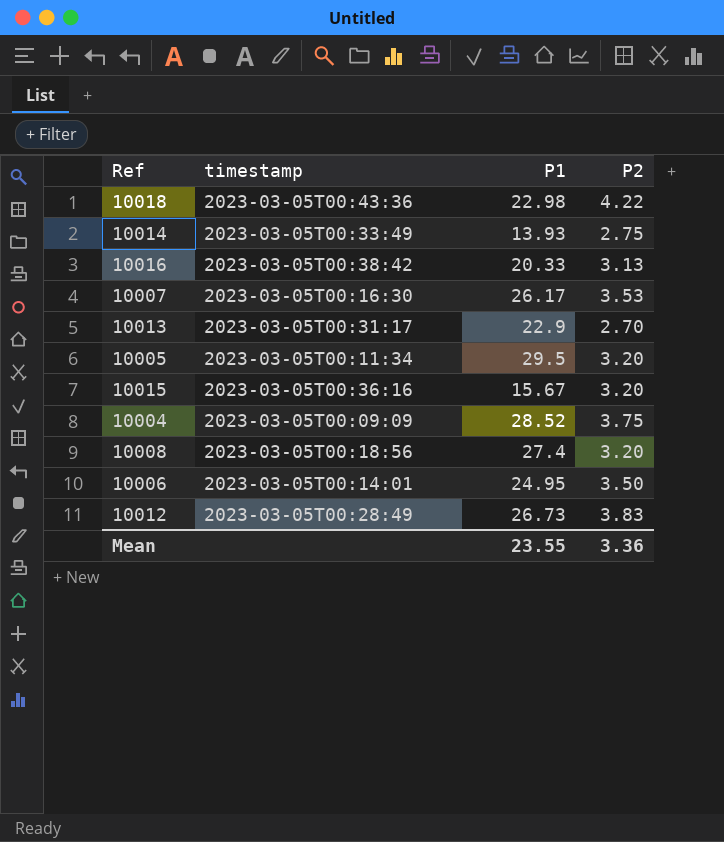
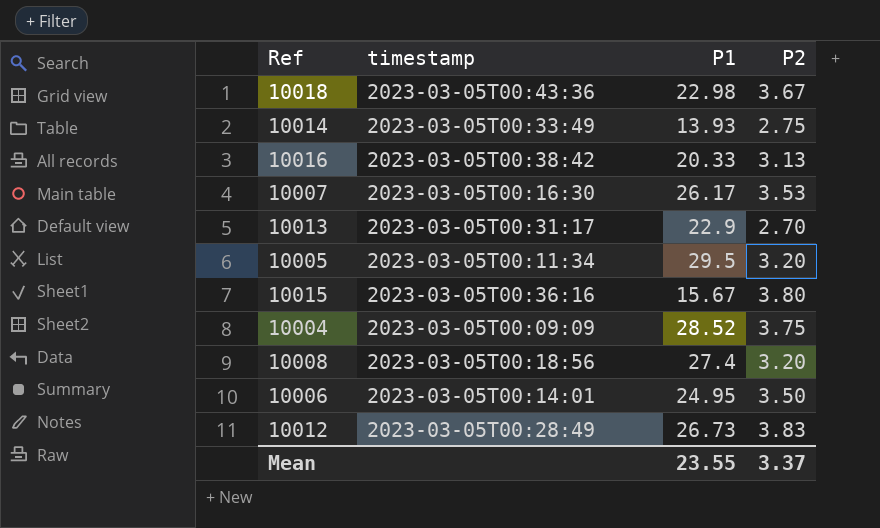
10018 | P2: 4.22 -> 3.67
10015 | P2: 3.20 -> 3.80
Mean | P2: 3.36 -> 3.37

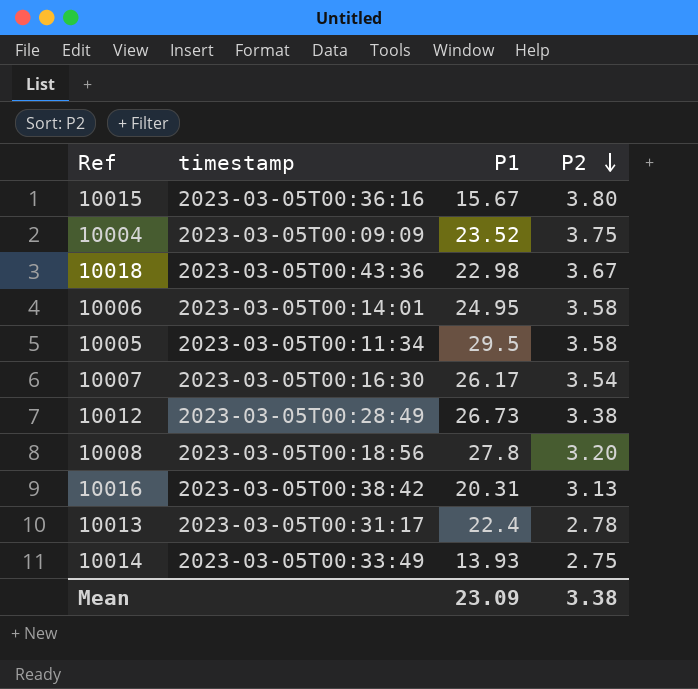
row order: none -> P2 descending
10004 | P1: 28.52 -> 23.52
10006 | P2: 3.50 -> 3.58
10005 | P2: 3.20 -> 3.58
10007 | P2: 3.53 -> 3.54
10012 | P2: 3.83 -> 3.38
10008 | P1: 27.4 -> 27.8
10016 | P1: 20.33 -> 20.31
10013 | P1: 22.9 -> 22.4
10013 | P2: 2.70 -> 2.78
Mean | P1: 23.55 -> 23.09
Mean | P2: 3.37 -> 3.38

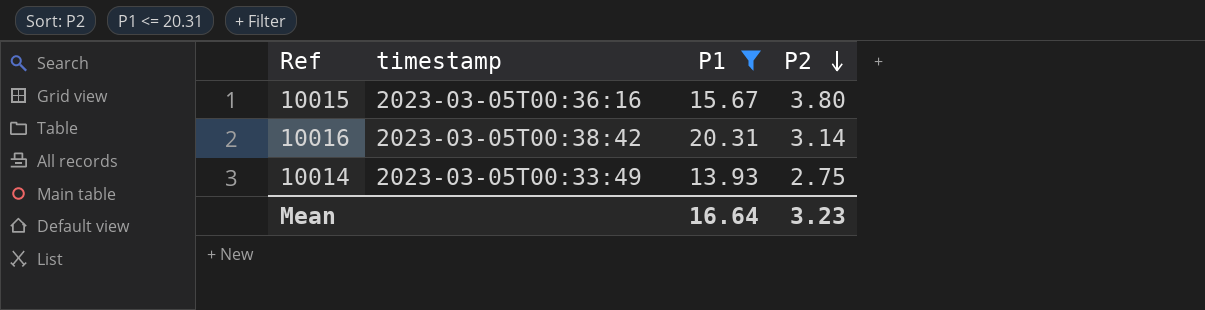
filter: none -> P1 <= 20.31
10016 | P2: 3.13 -> 3.14
Mean | P1: 23.09 -> 16.64
Mean | P2: 3.38 -> 3.23

